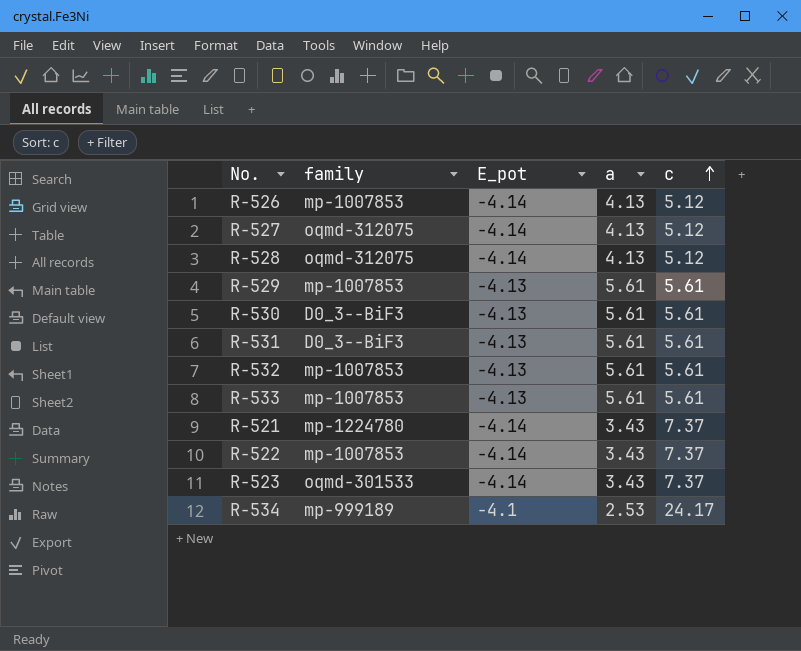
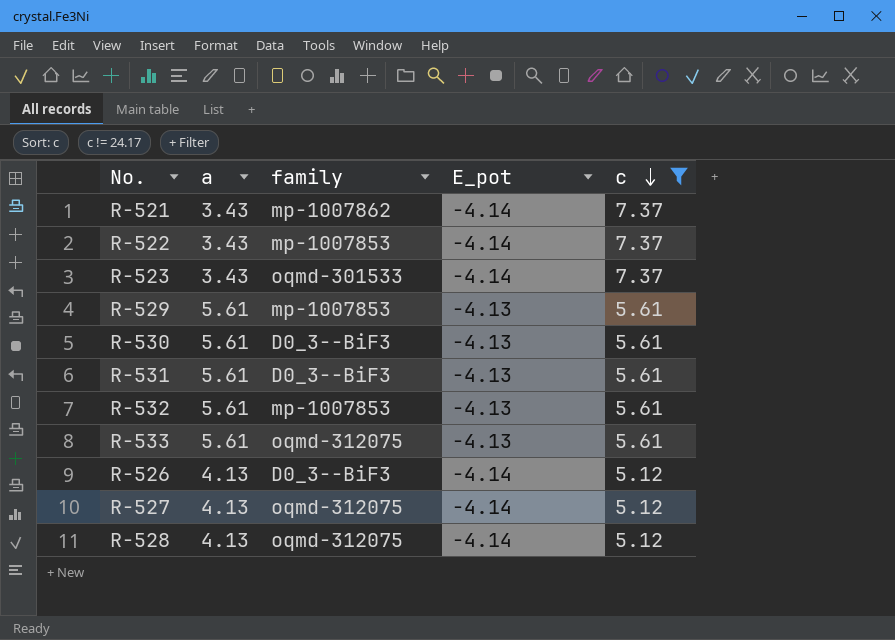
filter: none -> c != 24.17
row order: c ascending -> c descending
column a | position: 4 -> 2
R-521 | family: mp-1224780 -> mp-1007862
R-533 | family: mp-1007853 -> oqmd-312075
R-526 | family: mp-1007853 -> D0_3--BiF3

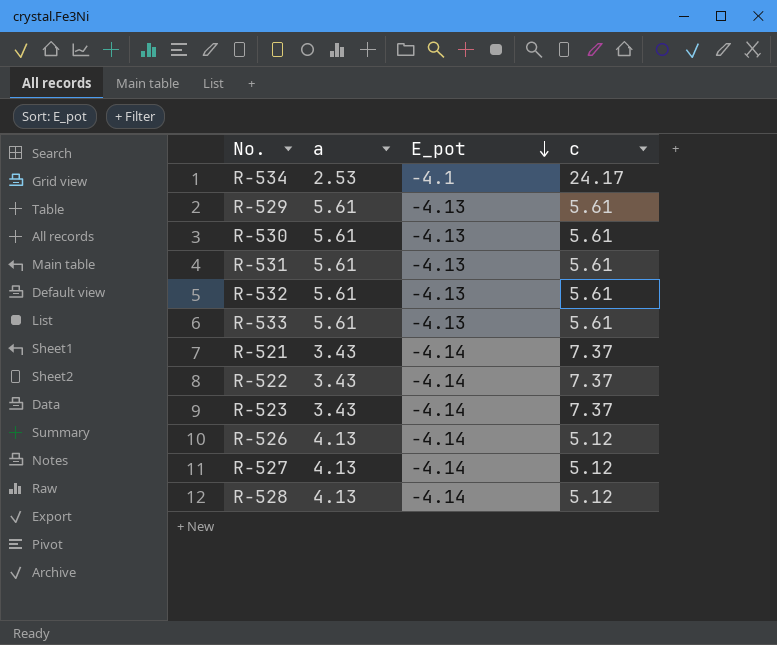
filter: c != 24.17 -> none
row order: c descending -> E_pot descending
column family | position: 3 -> none

